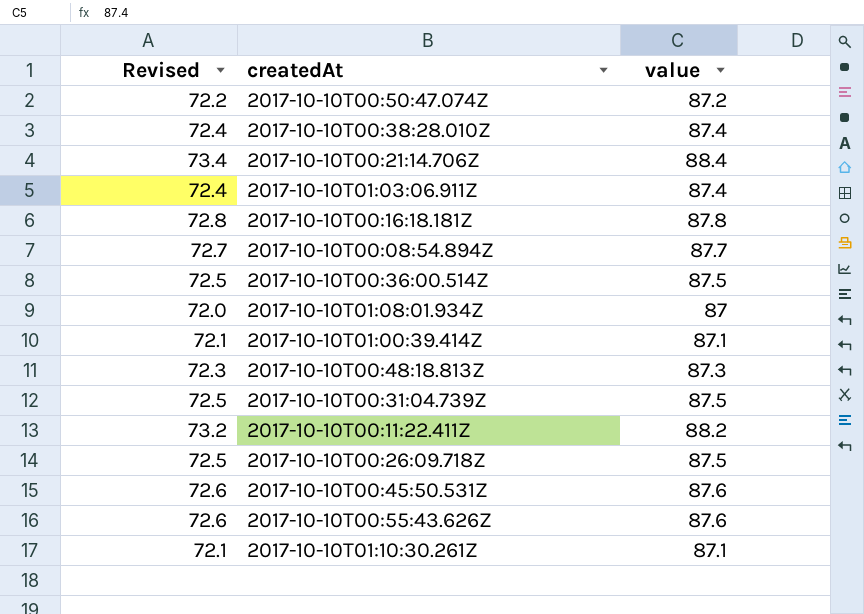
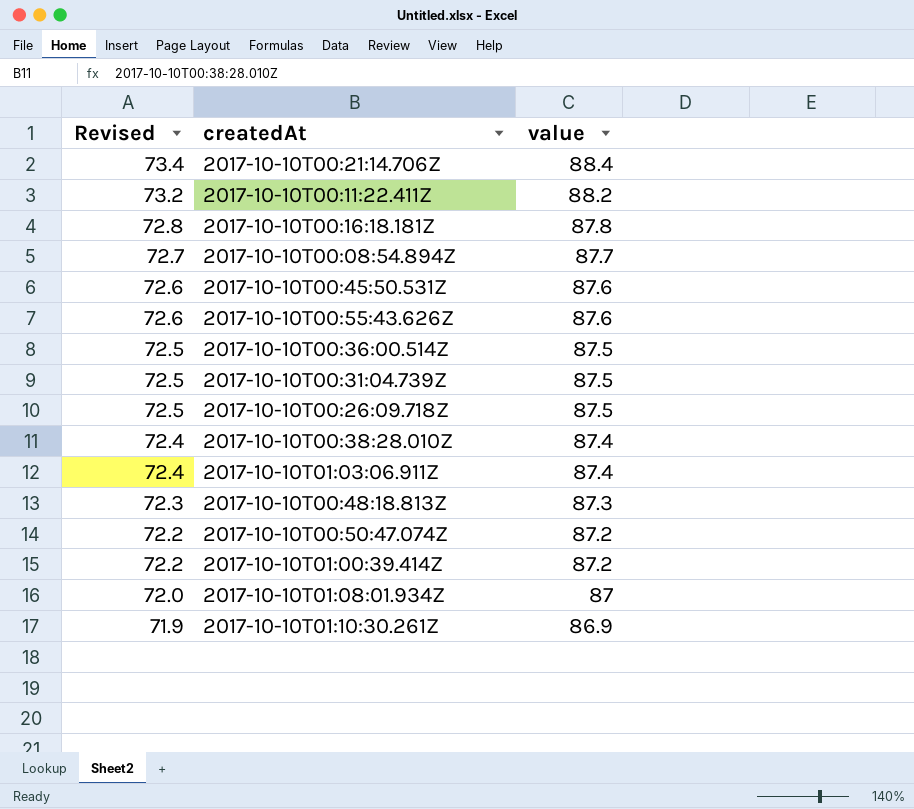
row order: none -> Revised descending
2017-10-10T01:00:39.414Z | Revised: 72.1 -> 72.2
2017-10-10T01:00:39.414Z | value: 87.1 -> 87.2
2017-10-10T01:10:30.261Z | Revised: 72.1 -> 71.9
2017-10-10T01:10:30.261Z | value: 87.1 -> 86.9

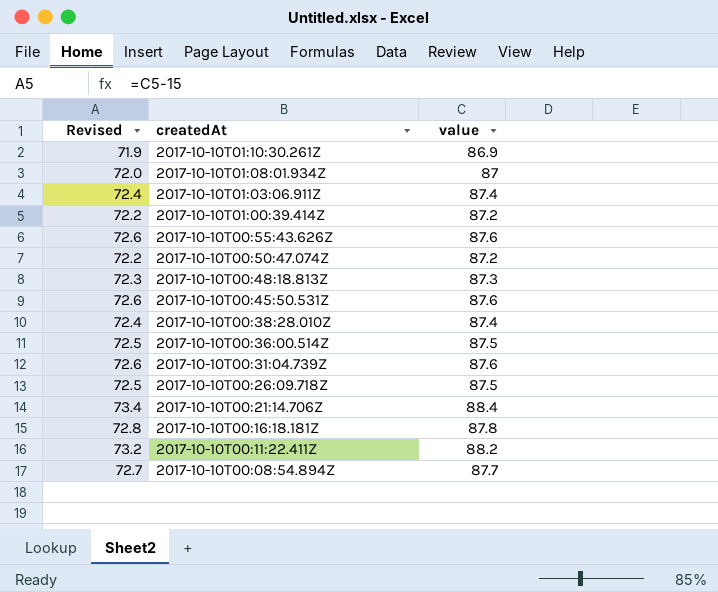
row order: Revised descending -> createdAt descending
2017-10-10T00:31:04.739Z | Revised: 72.5 -> 72.6
2017-10-10T00:31:04.739Z | value: 87.5 -> 87.6

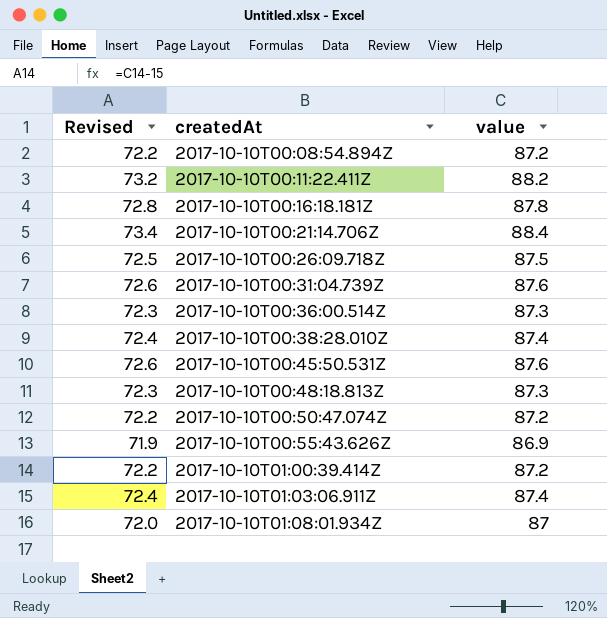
row order: createdAt descending -> createdAt ascending
row 2017-10-10T01:10:30.261Z: 71.9 | 86.9 -> none
2017-10-10T00:08:54.894Z | Revised: 72.7 -> 72.2
2017-10-10T00:08:54.894Z | value: 87.7 -> 87.2
2017-10-10T00:36:00.514Z | Revised: 72.5 -> 72.3
2017-10-10T00:36:00.514Z | value: 87.5 -> 87.3
2017-10-10T00:55:43.626Z | Revised: 72.6 -> 71.9
2017-10-10T00:55:43.626Z | value: 87.6 -> 86.9

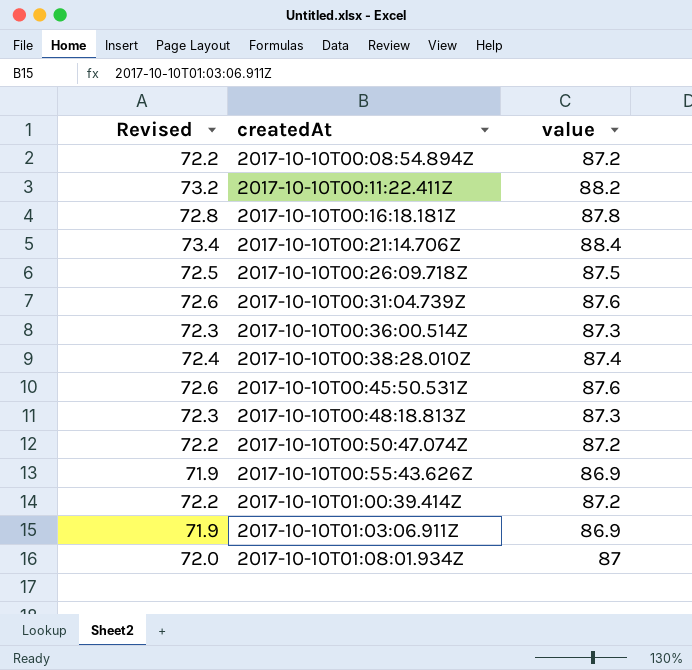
2017-10-10T01:03:06.911Z | Revised: 72.4 -> 71.9
2017-10-10T01:03:06.911Z | value: 87.4 -> 86.9

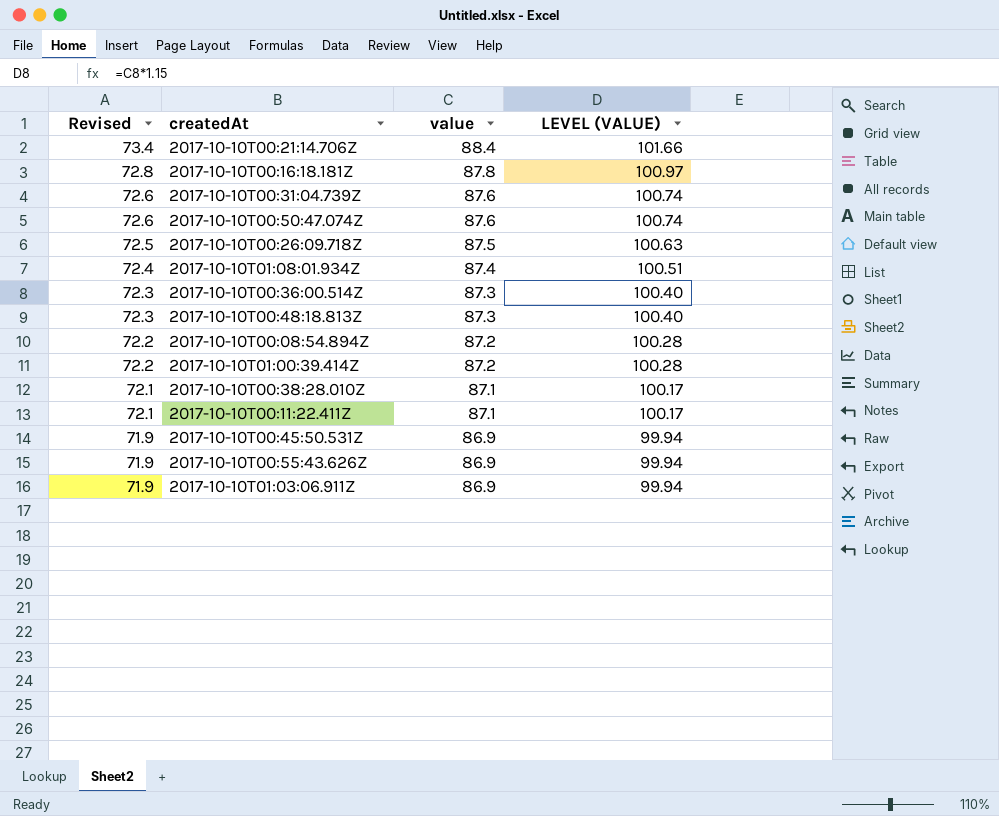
row order: createdAt ascending -> Revised descending
column LEVEL (VALUE) | formula: none -> [value] * 1.15
2017-10-10T00:50:47.074Z | Revised: 72.2 -> 72.6
2017-10-10T00:50:47.074Z | value: 87.2 -> 87.6
2017-10-10T01:08:01.934Z | Revised: 72.0 -> 72.4
2017-10-10T01:08:01.934Z | value: 87 -> 87.4
2017-10-10T00:38:28.010Z | Revised: 72.4 -> 72.1
2017-10-10T00:38:28.010Z | value: 87.4 -> 87.1
2017-10-10T00:11:22.411Z | Revised: 73.2 -> 72.1
2017-10-10T00:11:22.411Z | value: 88.2 -> 87.1
2017-10-10T00:45:50.531Z | Revised: 72.6 -> 71.9
2017-10-10T00:45:50.531Z | value: 87.6 -> 86.9

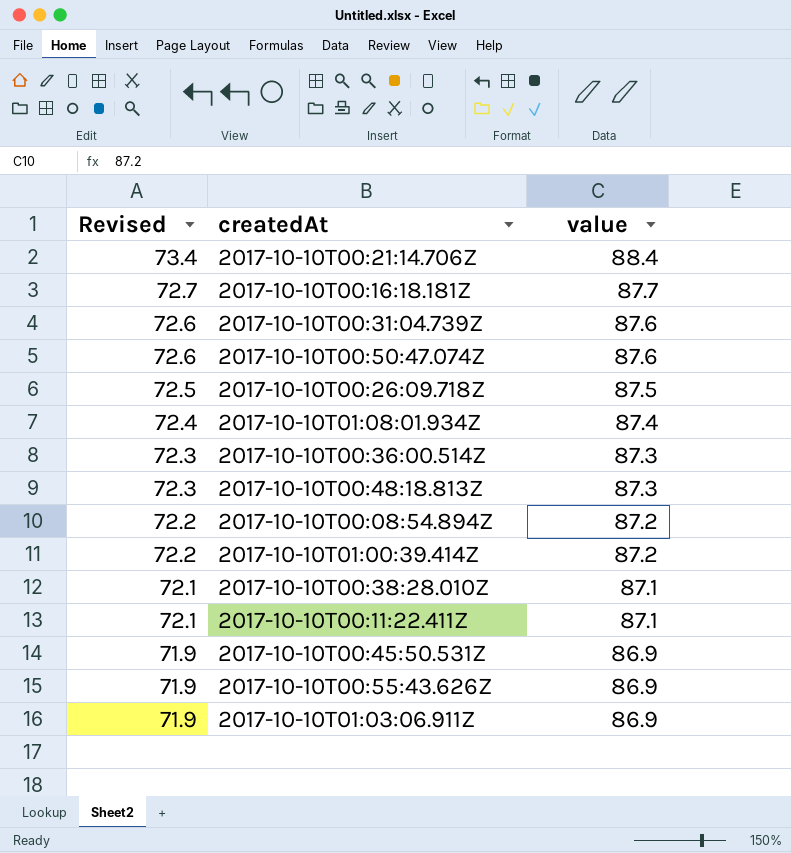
column LEVEL (VALUE) | formula: [value] * 1.15 -> none
2017-10-10T00:16:18.181Z | Revised: 72.8 -> 72.7
2017-10-10T00:16:18.181Z | value: 87.8 -> 87.7

